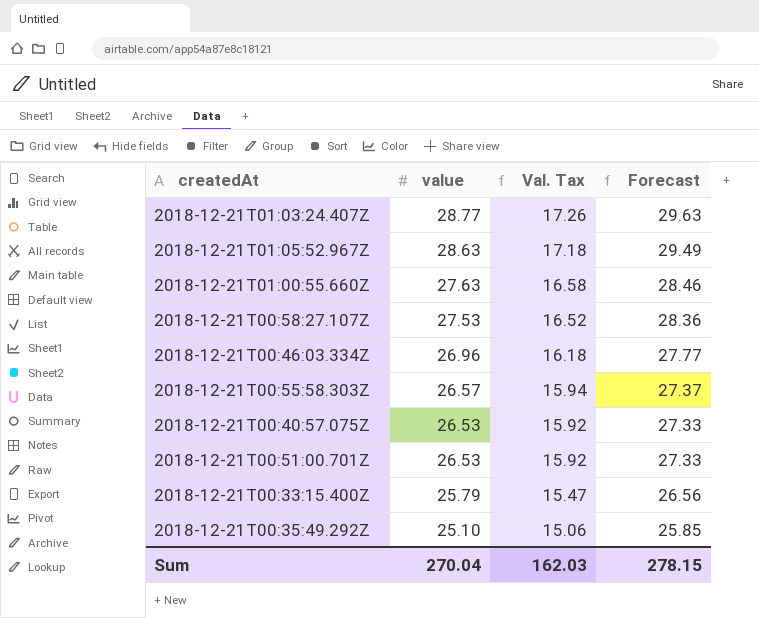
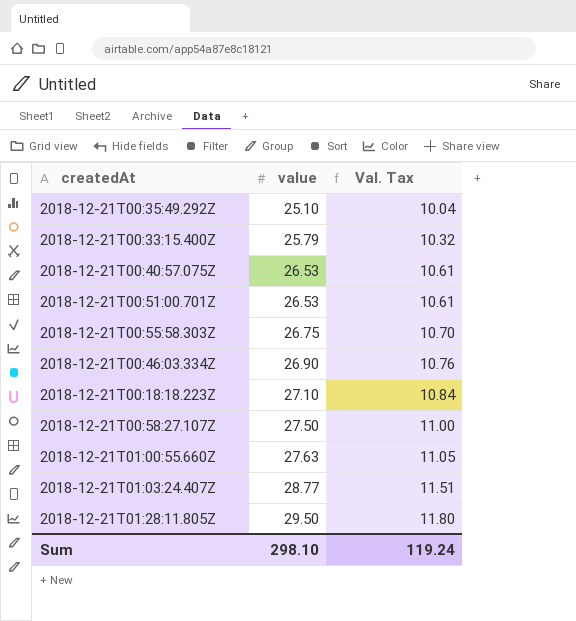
row order: value descending -> value ascending
column Forecast | formula: [value] * 1.03 -> none
column Val. Tax | formula: [value] * 0.6 -> [value] * 0.4
row 2018-12-21T01:05:52.967Z: 28.63 | 17.18 | 29.49 -> none
2018-12-21T00:55:58.303Z | value: 26.57 -> 26.75
2018-12-21T00:46:03.334Z | value: 26.96 -> 26.90
row 2018-12-21T00:18:18.223Z: none -> 27.10 | 10.84
2018-12-21T00:58:27.107Z | value: 27.53 -> 27.50
row 2018-12-21T01:28:11.805Z: none -> 29.50 | 11.80
Sum | value: 270.04 -> 298.10
Sum | Val. Tax: 162.03 -> 119.24

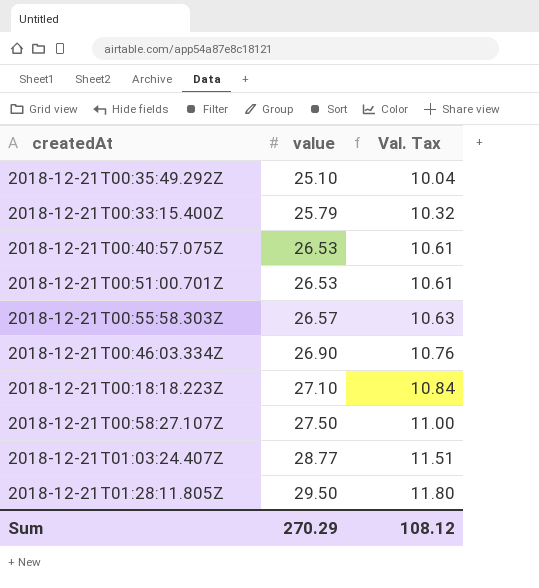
row 2018-12-21T01:00:55.660Z: 27.63 | 11.05 -> none
2018-12-21T00:55:58.303Z | value: 26.75 -> 26.57
2018-12-21T00:55:58.303Z | Val. Tax: 10.70 -> 10.63
Sum | value: 298.10 -> 270.29
Sum | Val. Tax: 119.24 -> 108.12

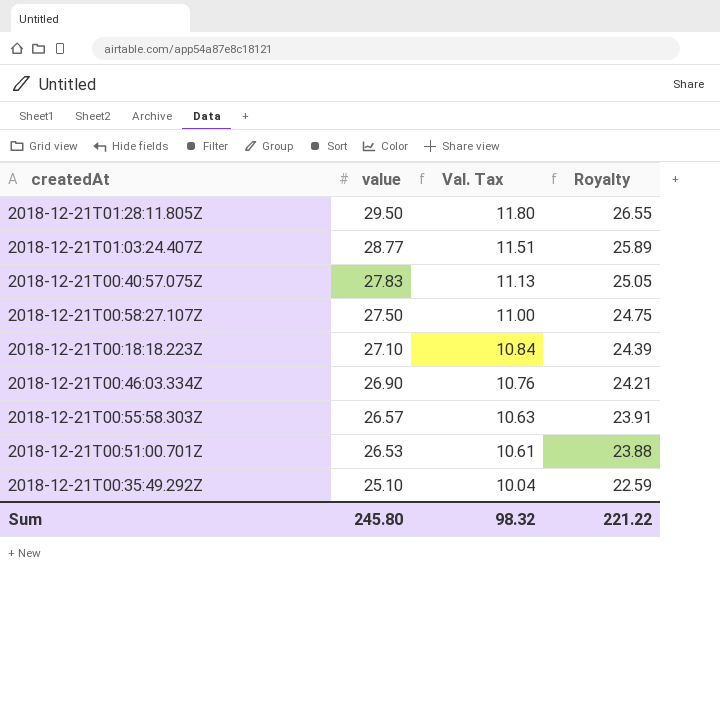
row order: value ascending -> value descending
column Royalty | formula: none -> [value] * 0.9
row 2018-12-21T00:33:15.400Z: 25.79 | 10.32 -> none
2018-12-21T00:40:57.075Z | value: 26.53 -> 27.83
2018-12-21T00:40:57.075Z | Val. Tax: 10.61 -> 11.13
Sum | value: 270.29 -> 245.80
Sum | Val. Tax: 108.12 -> 98.32

